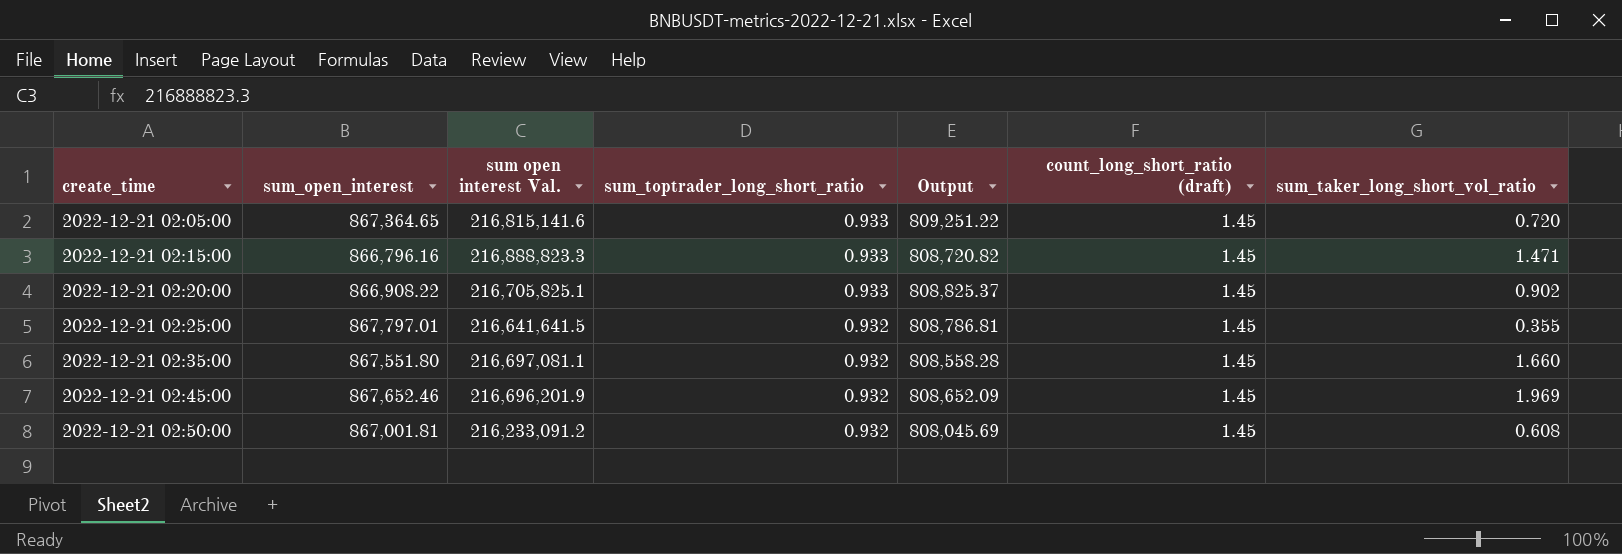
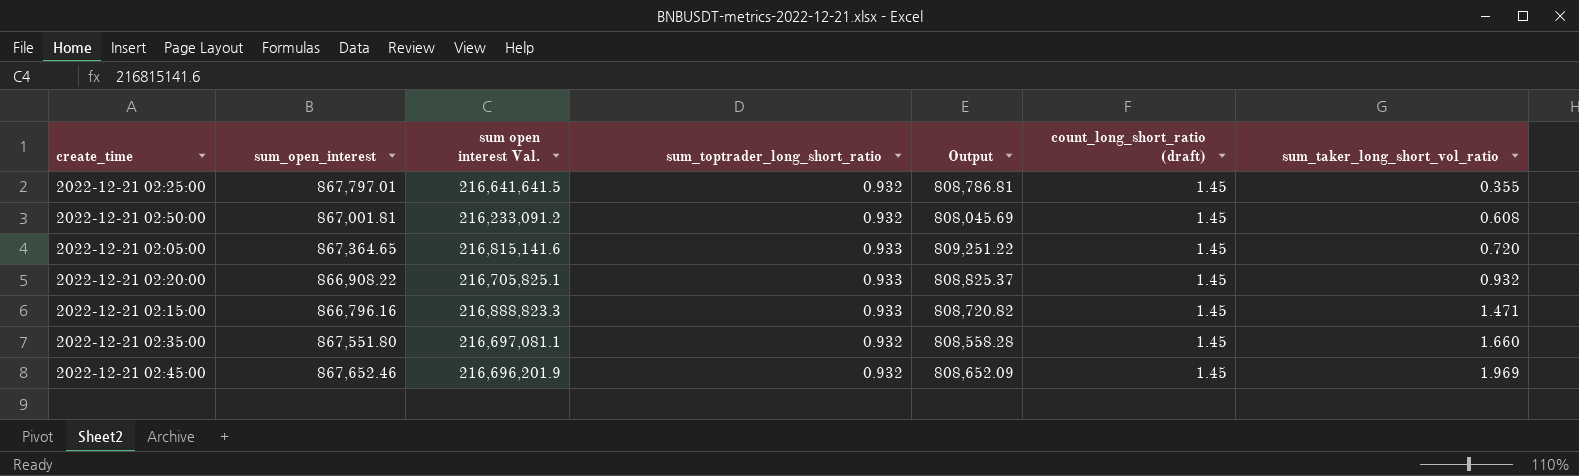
row order: create_time ascending -> sum_taker_long_short_vol_ratio ascending
2022-12-21 02:20:00 | sum_taker_long_short_vol_ratio: 0.902 -> 0.932

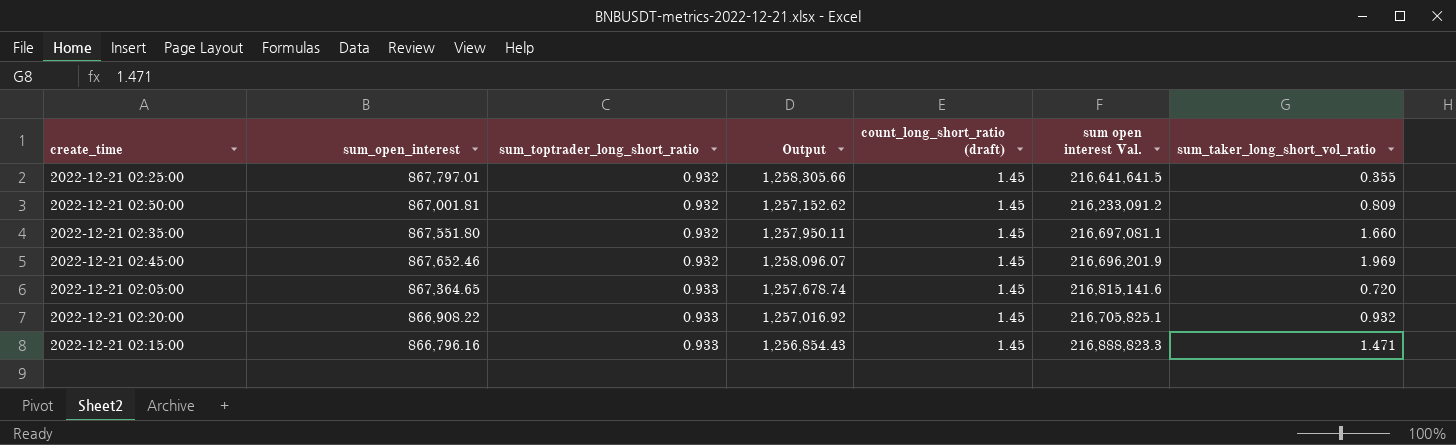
row order: sum_taker_long_short_vol_ratio ascending -> sum_toptrader_long_short_ratio ascending
column Output | formula: [sum_open_interest] * [sum_toptrader_long_short_ratio] -> [sum_open_interest] * [count_long_short_ratio (draft)]
column sum open interest Val. | position: 3 -> 6
2022-12-21 02:50:00 | sum_taker_long_short_vol_ratio: 0.608 -> 0.809

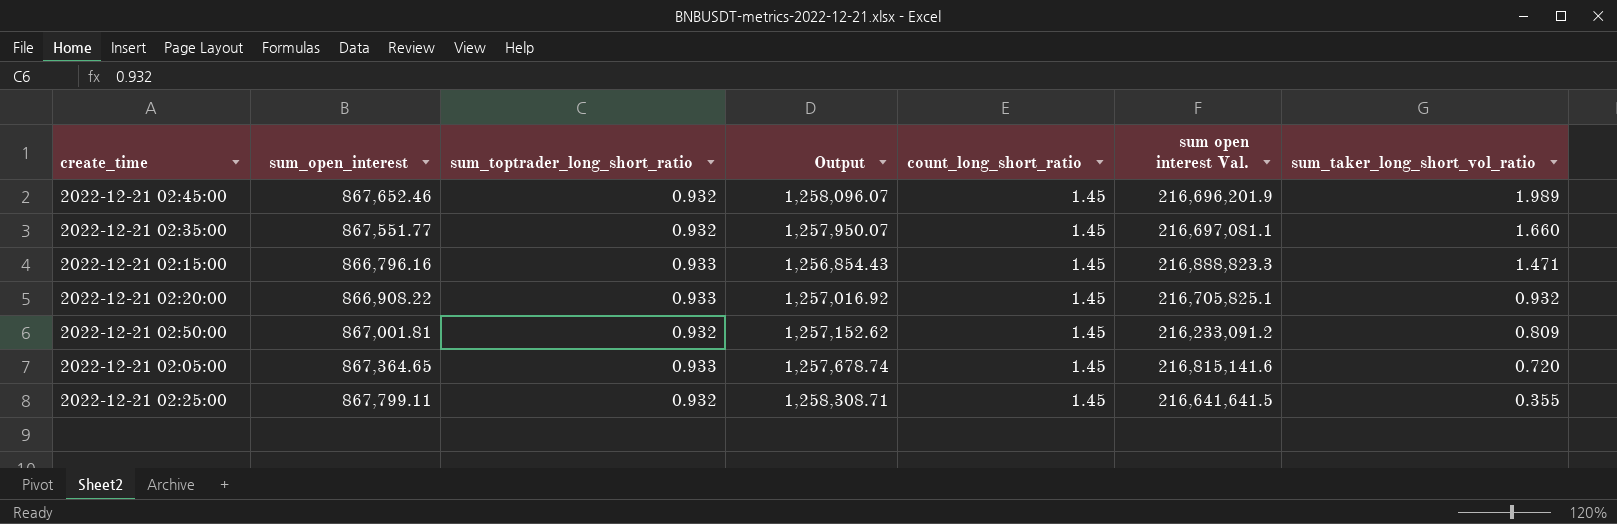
row order: sum_toptrader_long_short_ratio ascending -> sum_taker_long_short_vol_ratio descending
column name: count_long_short_ratio (draft) -> count_long_short_ratio
2022-12-21 02:45:00 | sum_taker_long_short_vol_ratio: 1.969 -> 1.989
2022-12-21 02:35:00 | sum_open_interest: 867,551.80 -> 867,551.77
2022-12-21 02:35:00 | Output: 1,257,950.11 -> 1,257,950.07
2022-12-21 02:25:00 | sum_open_interest: 867,797.01 -> 867,799.11
2022-12-21 02:25:00 | Output: 1,258,305.66 -> 1,258,308.71

